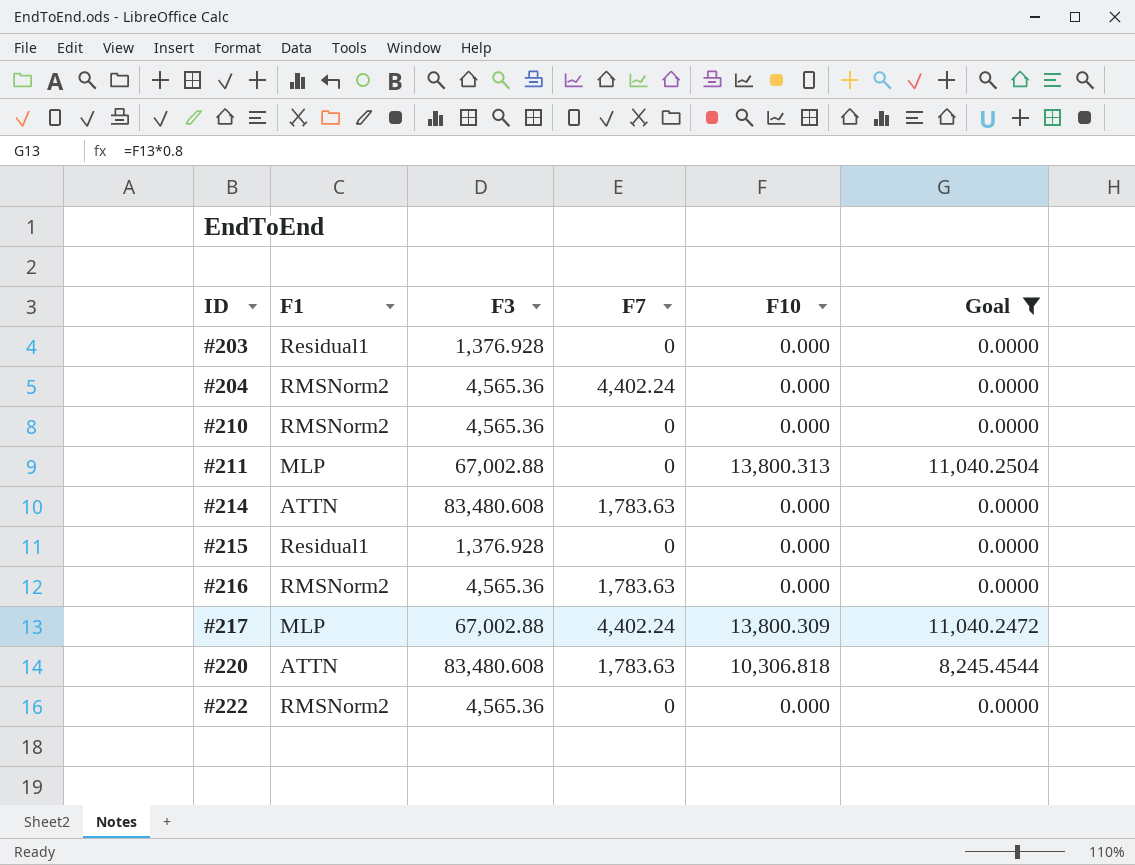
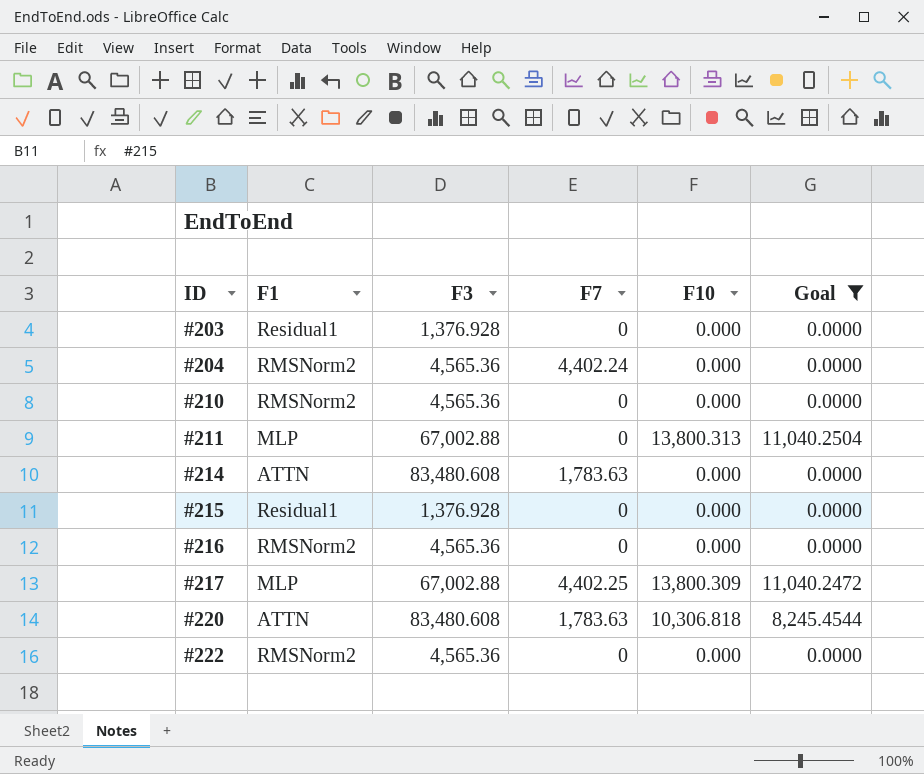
#216 | F7: 1,783.63 -> 0
#217 | F7: 4,402.24 -> 4,402.25

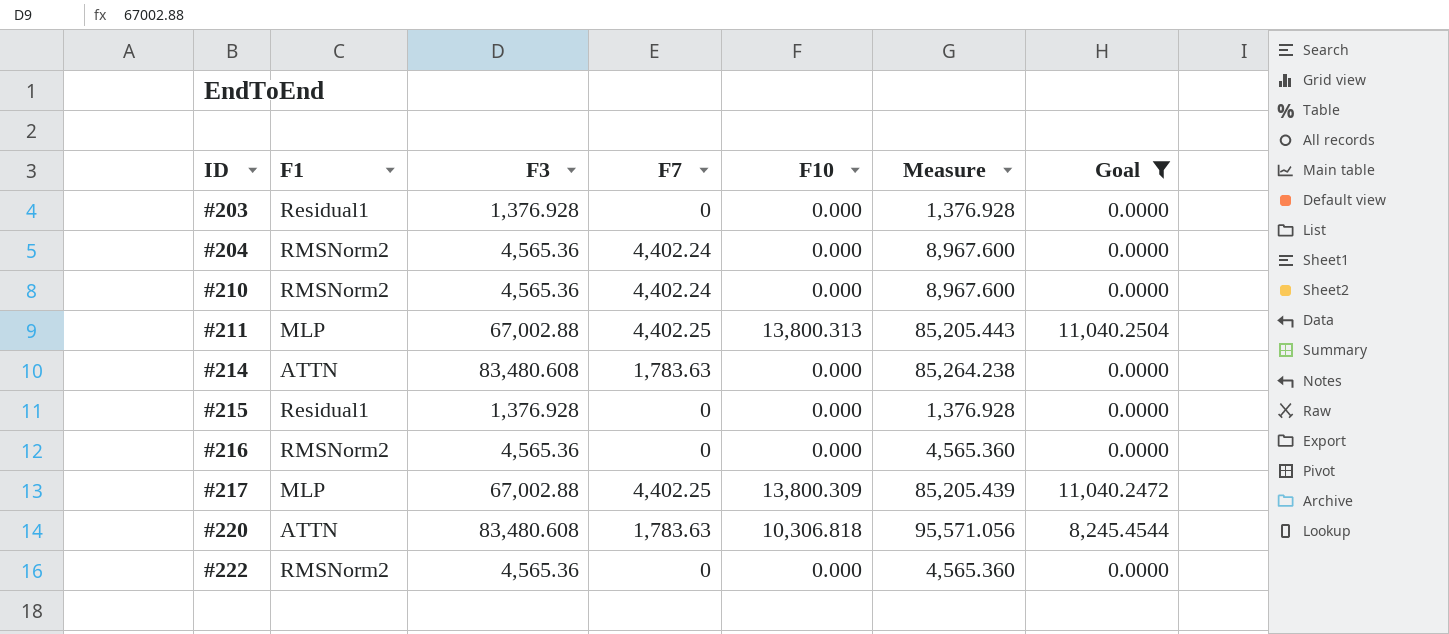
column Measure | formula: none -> [F3] + [F7] + [F10]
#210 | F7: 0 -> 4,402.24
#211 | F7: 0 -> 4,402.25

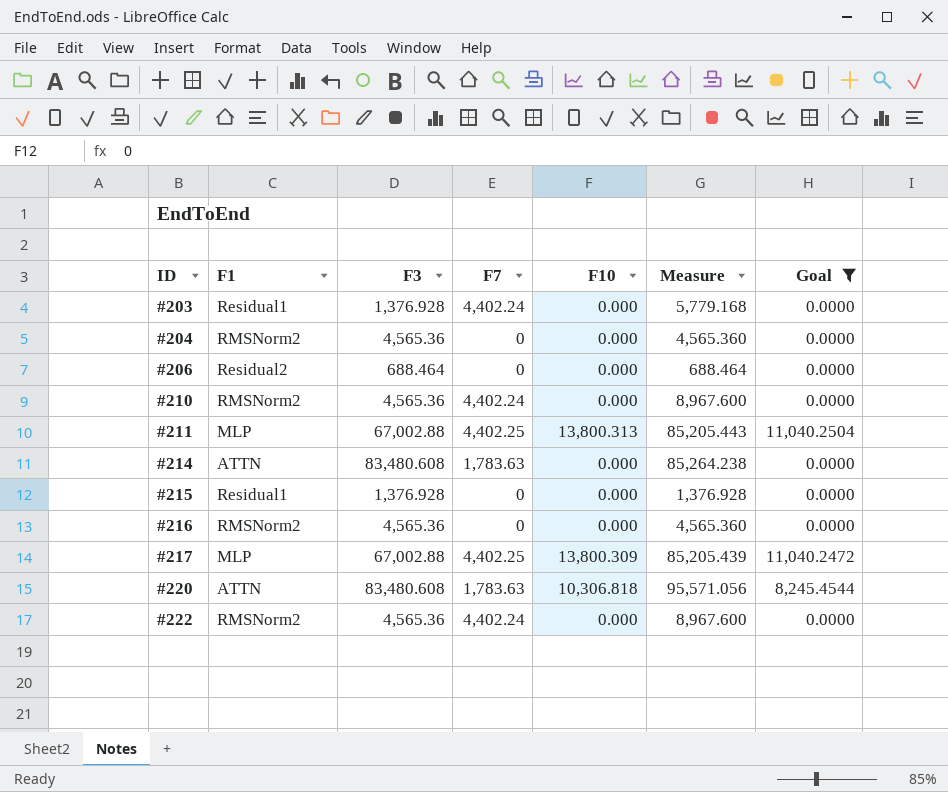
#203 | F7: 0 -> 4,402.24
#203 | Measure: 1,376.928 -> 5,779.168
#204 | F7: 4,402.24 -> 0
#204 | Measure: 8,967.600 -> 4,565.360
row #206: none -> Residual2 | 688.464 | 0 | 0.000 | 688.464 | 0.0000
#222 | F7: 0 -> 4,402.24
#222 | Measure: 4,565.360 -> 8,967.600

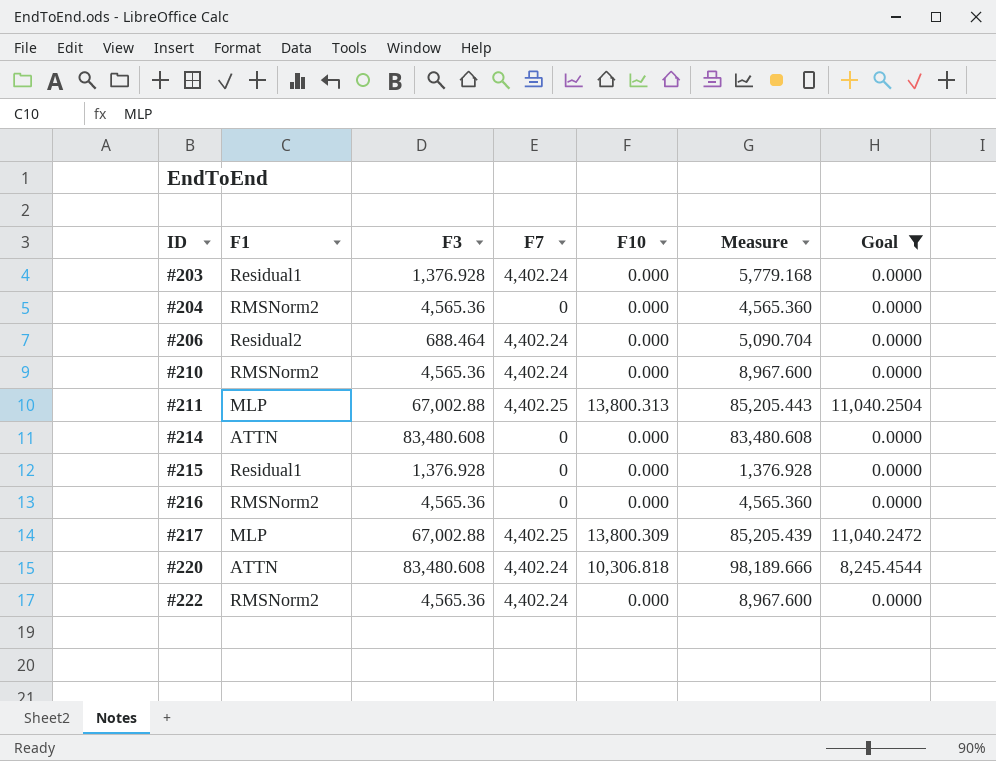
#206 | F7: 0 -> 4,402.24
#206 | Measure: 688.464 -> 5,090.704
#214 | F7: 1,783.63 -> 0
#214 | Measure: 85,264.238 -> 83,480.608
#220 | F7: 1,783.63 -> 4,402.24
#220 | Measure: 95,571.056 -> 98,189.666

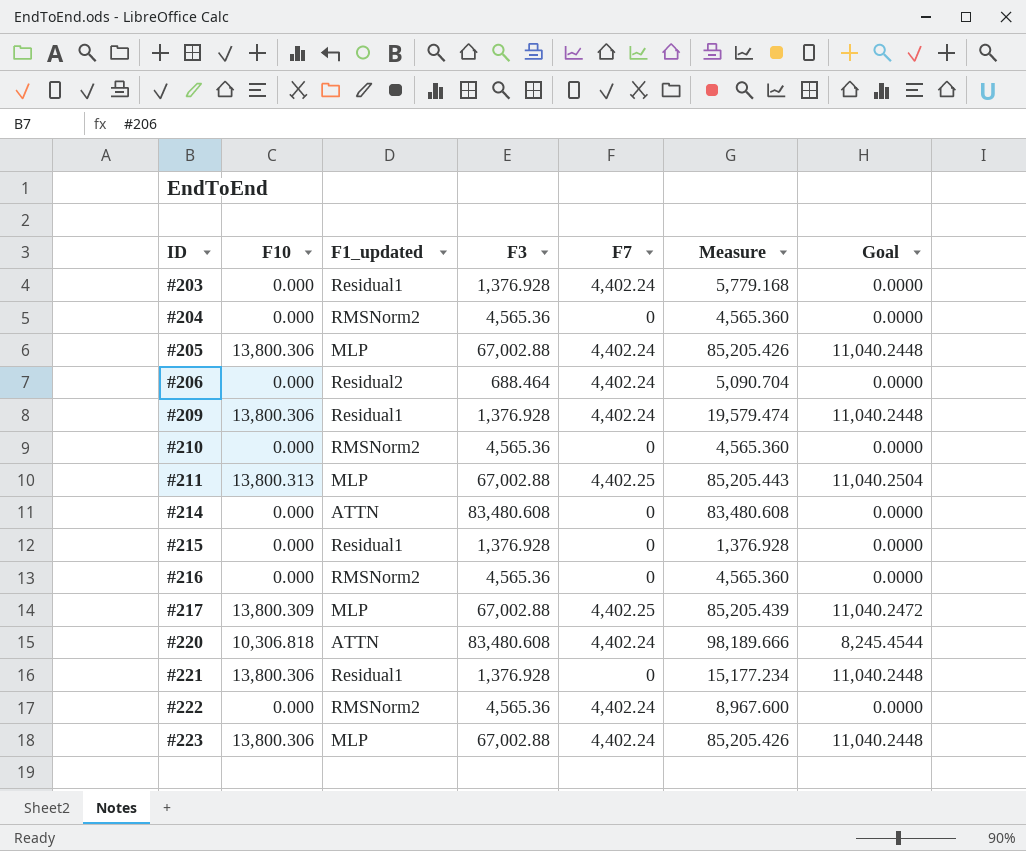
filter: Goal != 11,040.2448 -> none
column F10 | position: 5 -> 2
column name: F1 -> F1_updated
#210 | F7: 4,402.24 -> 0
#210 | Measure: 8,967.600 -> 4,565.360

